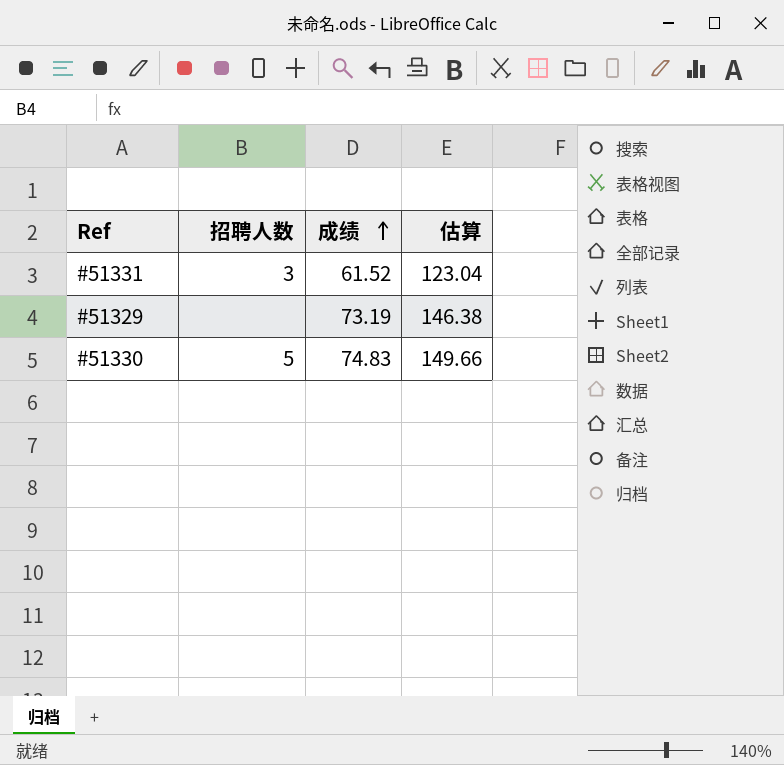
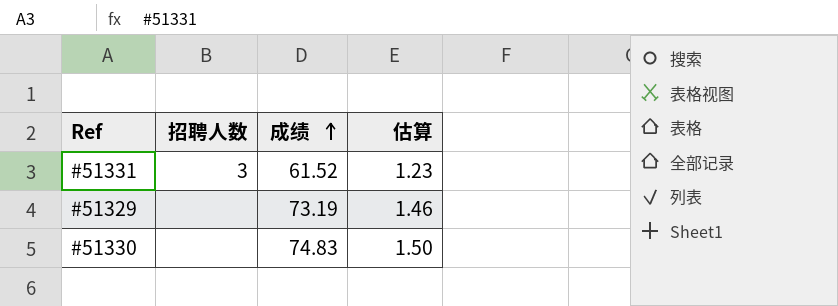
column 估算 | formula: [成绩] * 2 -> [成绩] * 0.02
#51330 | 招聘人数: 5 -> none

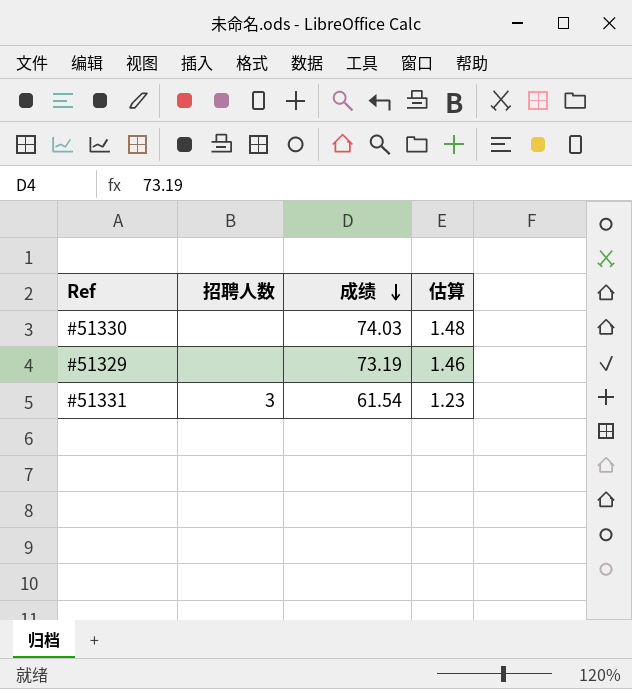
row order: 成绩 ascending -> 成绩 descending
#51330 | 成绩: 74.83 -> 74.03
#51330 | 估算: 1.50 -> 1.48
#51331 | 成绩: 61.52 -> 61.54

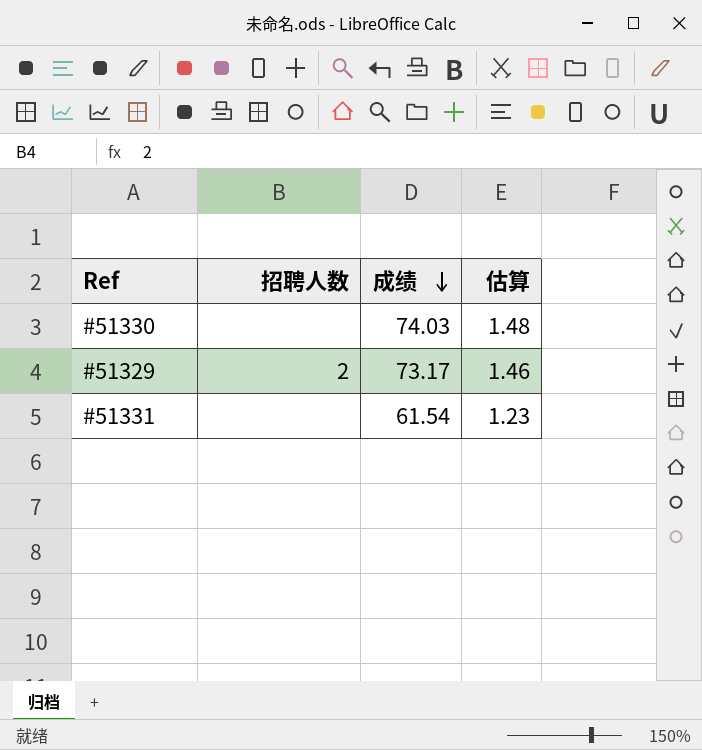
#51329 | 招聘人数: none -> 2
#51329 | 成绩: 73.19 -> 73.17
#51331 | 招聘人数: 3 -> none

